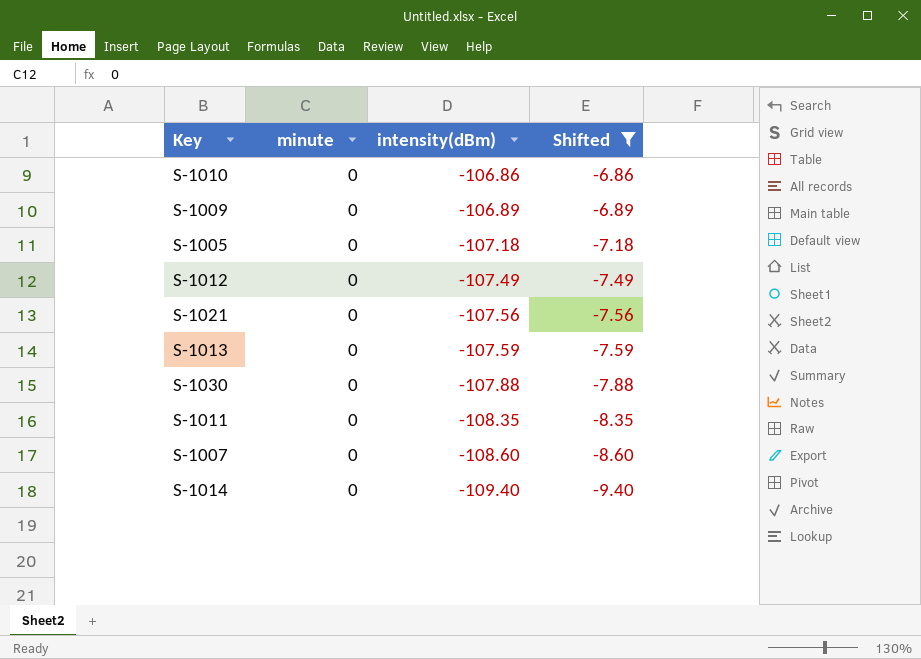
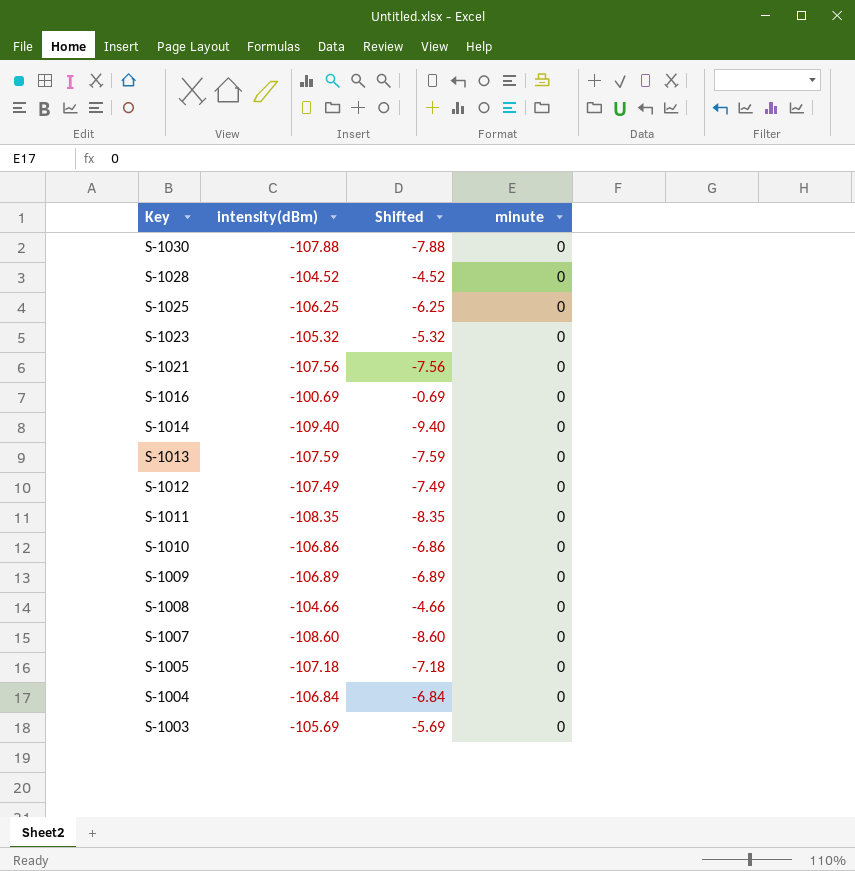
filter: Shifted <= -6.86 -> none
row order: intensity(dBm) descending -> Key descending
column minute | position: 2 -> 4

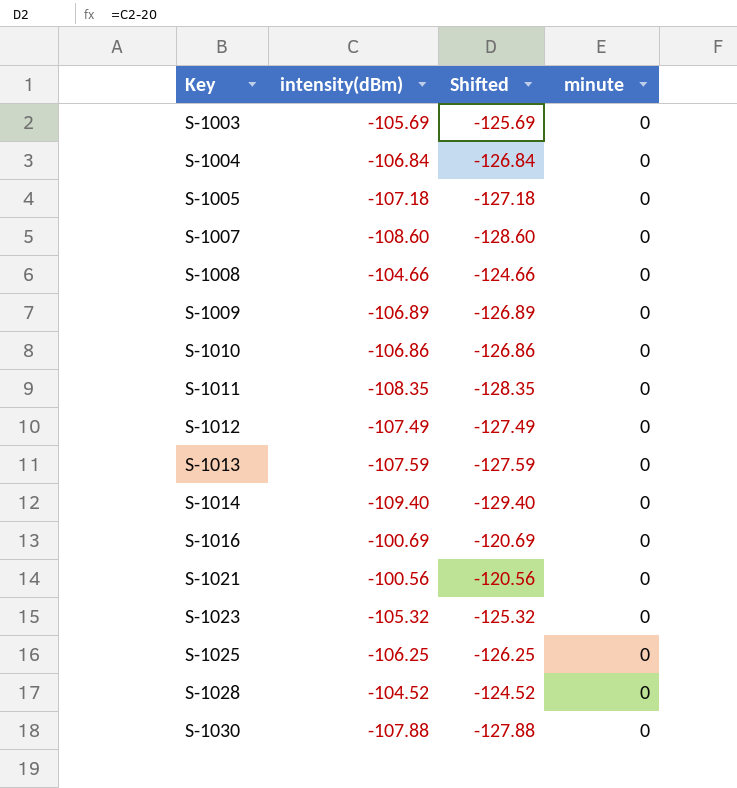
row order: Key descending -> Key ascending
column Shifted | formula: [intensity(dBm)] + 100 -> [intensity(dBm)] - 20
S-1021 | intensity(dBm): -107.56 -> -100.56

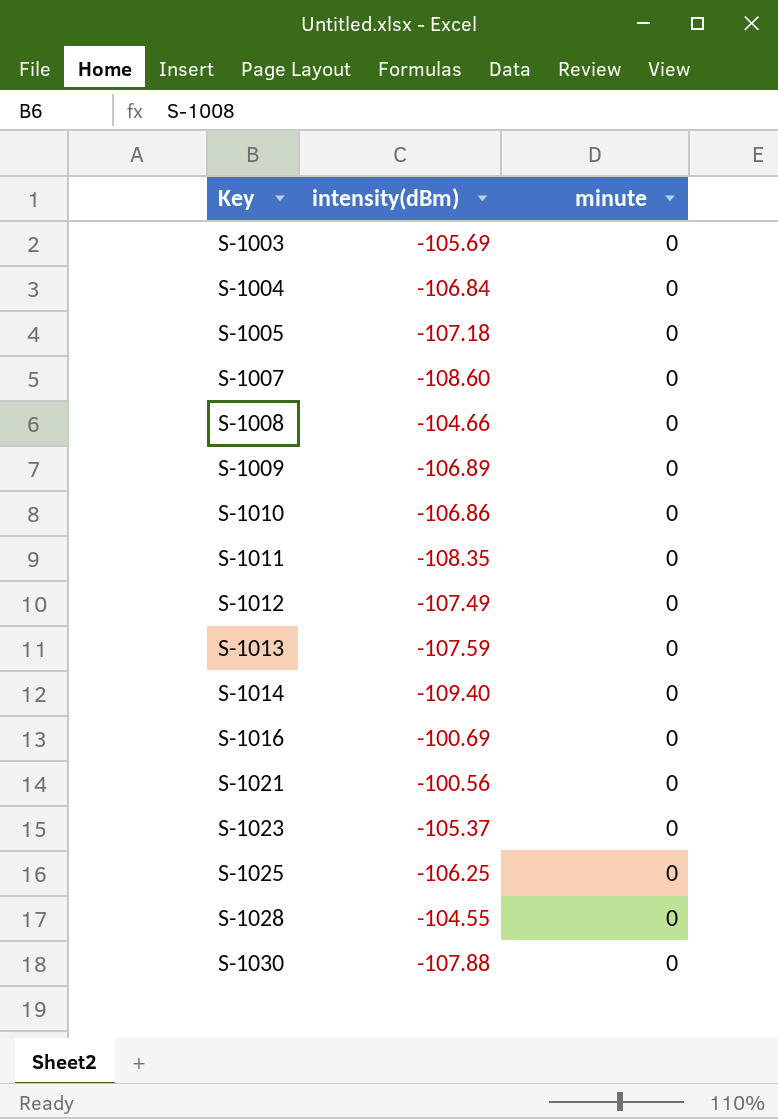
column Shifted | formula: [intensity(dBm)] - 20 -> none
S-1023 | intensity(dBm): -105.32 -> -105.37
S-1028 | intensity(dBm): -104.52 -> -104.55

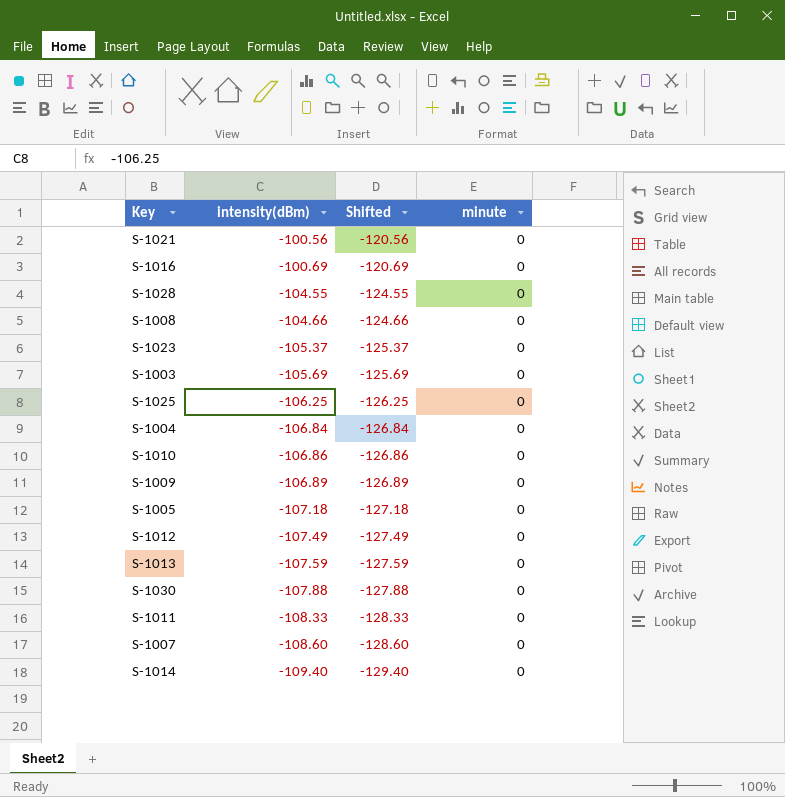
row order: Key ascending -> intensity(dBm) descending
column Shifted | formula: none -> [intensity(dBm)] - 20
S-1011 | intensity(dBm): -108.35 -> -108.33

